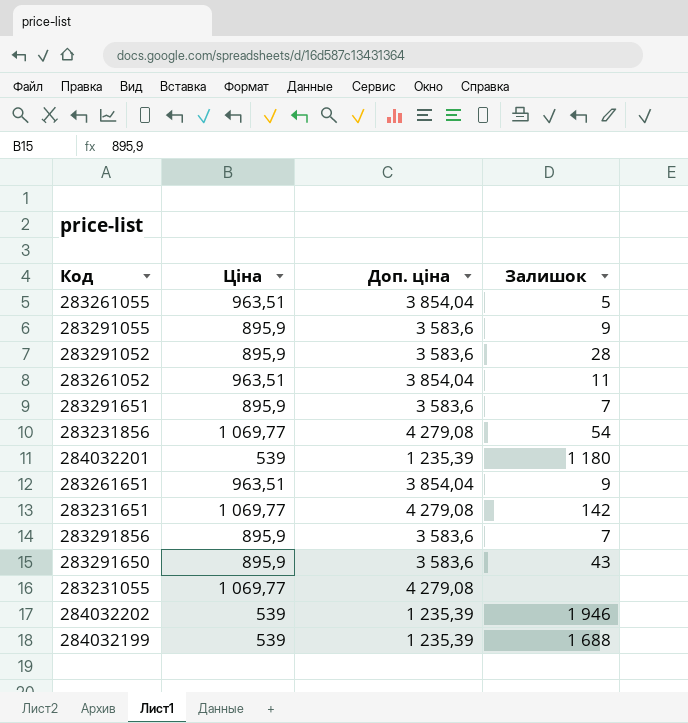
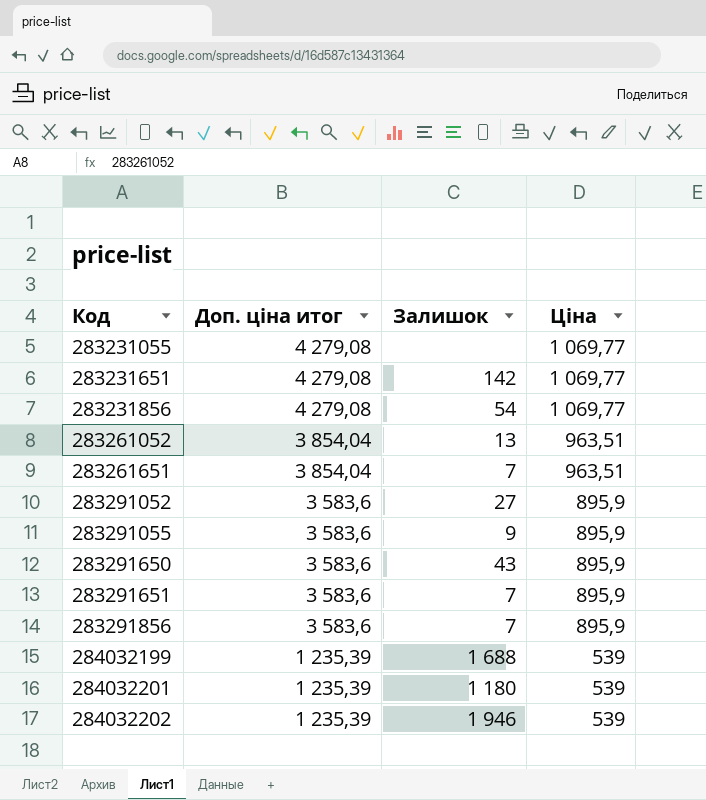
row order: none -> Код ascending
column name: Доп. ціна -> Доп. ціна итог
column Ціна | position: 2 -> 4
row 283261055: 963,51 | 3 854,04 | 5 -> none
283261052 | Залишок: 11 -> 13
283261651 | Залишок: 9 -> 7
283291052 | Залишок: 28 -> 27

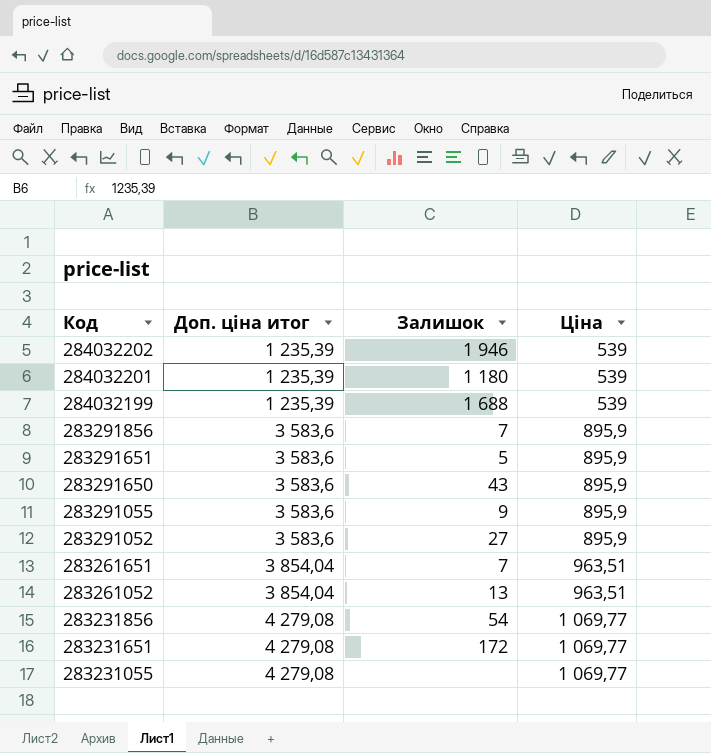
row order: Код ascending -> Код descending
283291651 | Залишок: 7 -> 5
283231651 | Залишок: 142 -> 172

